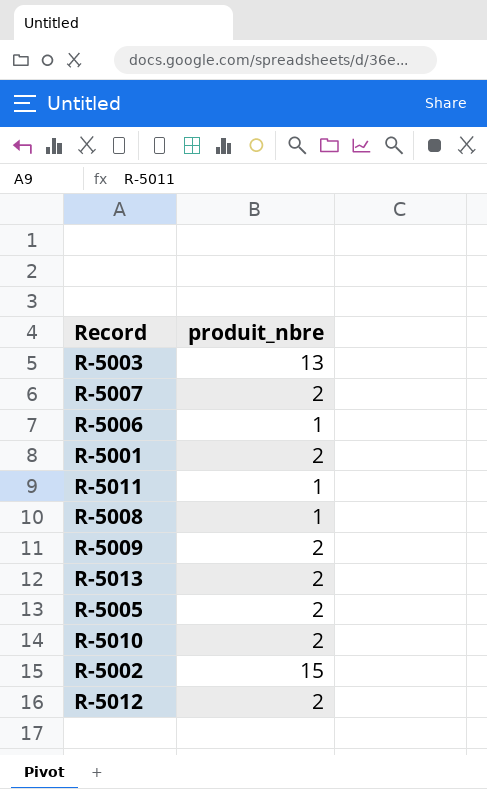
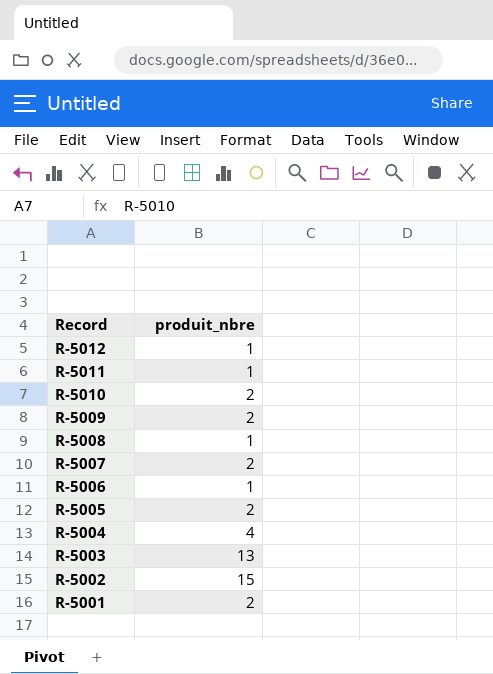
row order: none -> Record descending
row R-5013: 2 -> none
R-5012 | produit_nbre: 2 -> 1
row R-5004: none -> 4

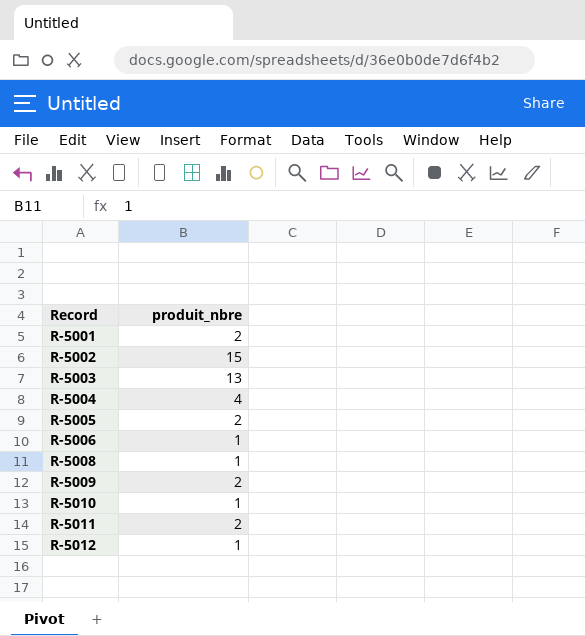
row order: Record descending -> Record ascending
row R-5007: 2 -> none
R-5010 | produit_nbre: 2 -> 1
R-5011 | produit_nbre: 1 -> 2

